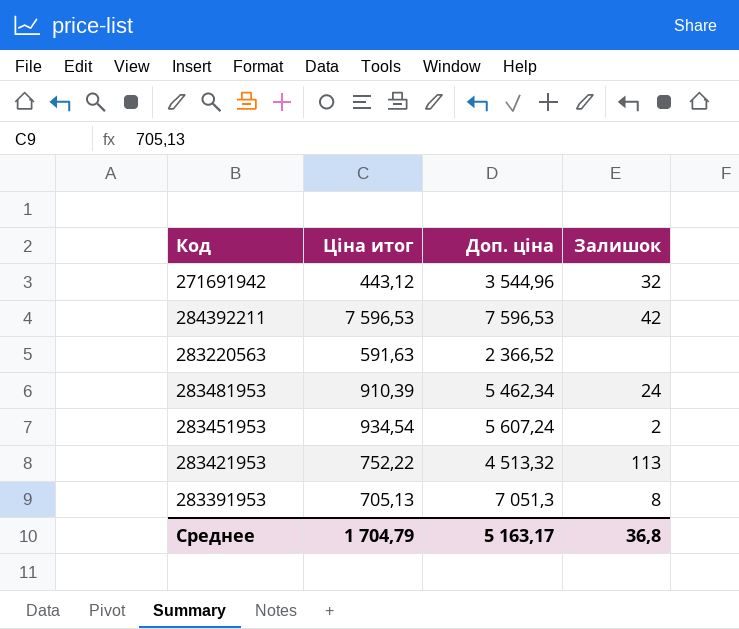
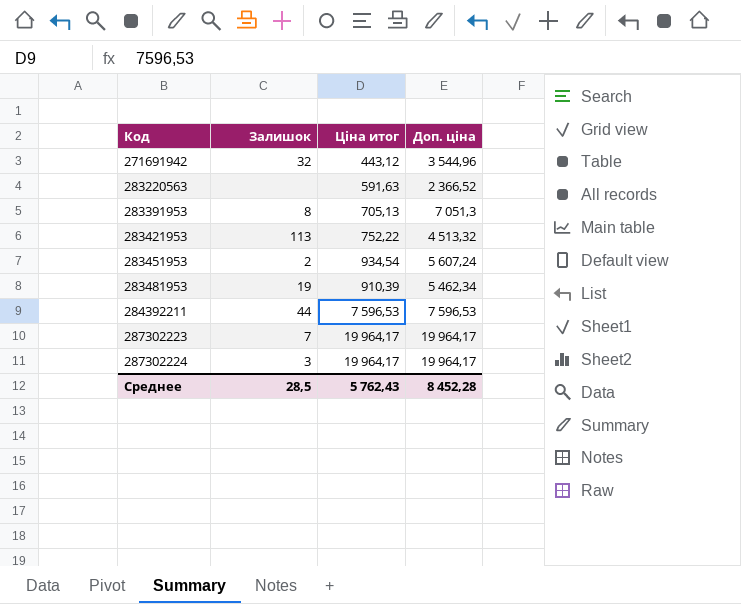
row order: none -> Код ascending
column Залишок | position: 4 -> 2
283481953 | Залишок: 24 -> 19
284392211 | Залишок: 42 -> 44
row 287302223: none -> 7 | 19 964,17 | 19 964,17
row 287302224: none -> 3 | 19 964,17 | 19 964,17
Среднее | Залишок: 36,8 -> 28,5
Среднее | Ціна итог: 1 704,79 -> 5 762,43
Среднее | Доп. ціна: 5 163,17 -> 8 452,28

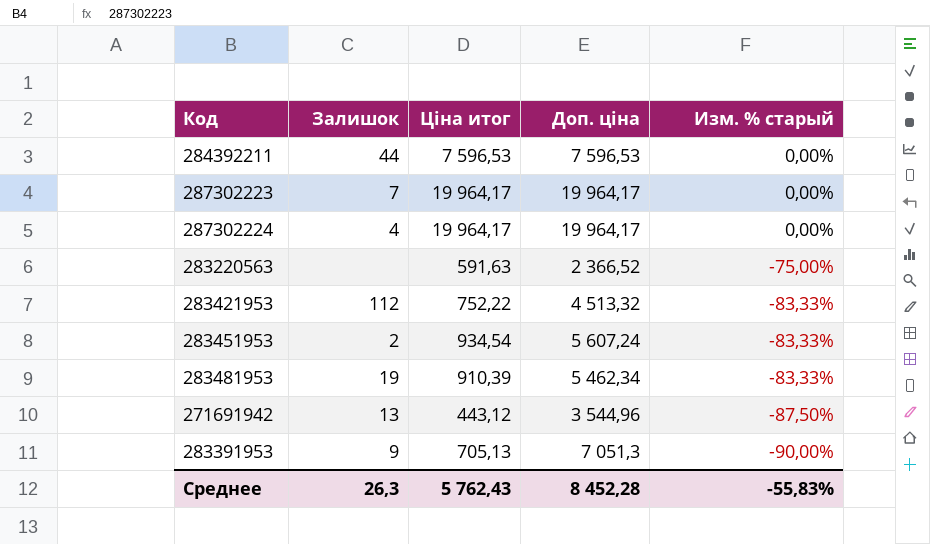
row order: Код ascending -> Изм. % старый descending
column Изм. % старый | formula: none -> ([Ціна итог] - [Доп. ціна]) / [Доп. ціна]
287302224 | Залишок: 3 -> 4
283421953 | Залишок: 113 -> 112
271691942 | Залишок: 32 -> 13
283391953 | Залишок: 8 -> 9
Среднее | Залишок: 28,5 -> 26,3

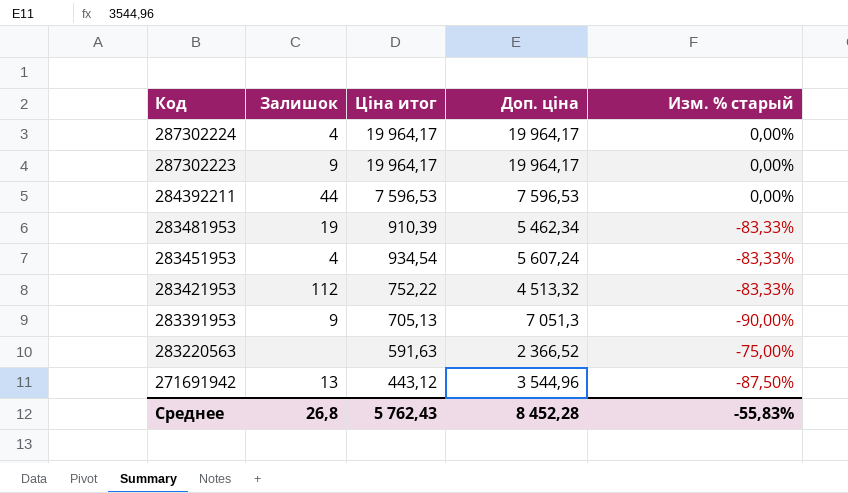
row order: Изм. % старый descending -> Код descending
287302223 | Залишок: 7 -> 9
283451953 | Залишок: 2 -> 4
Среднее | Залишок: 26,3 -> 26,8

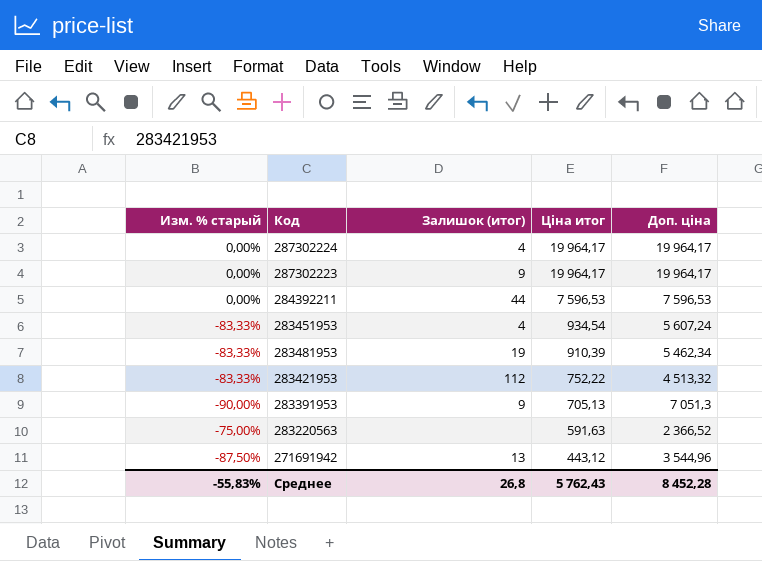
row order: Код descending -> Ціна итог descending
column Изм. % старый | position: 5 -> 1
column name: Залишок -> Залишок (итог)

